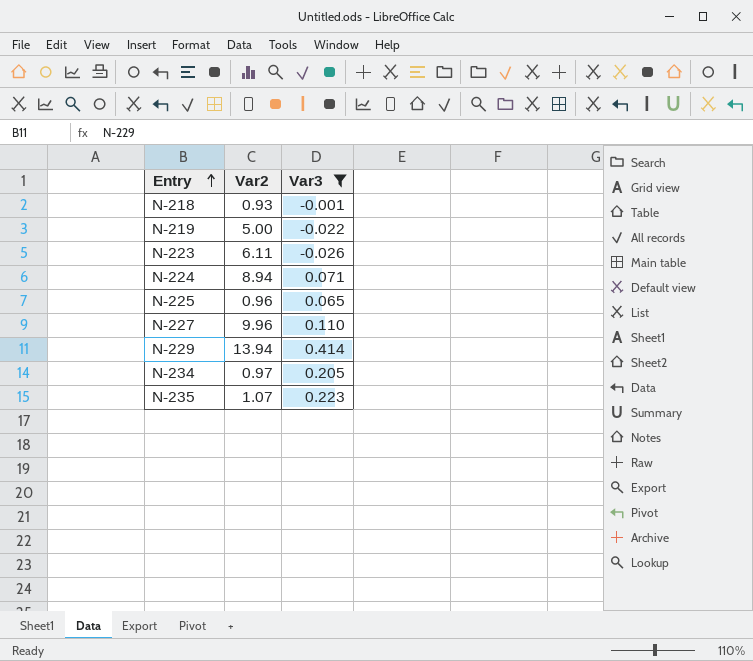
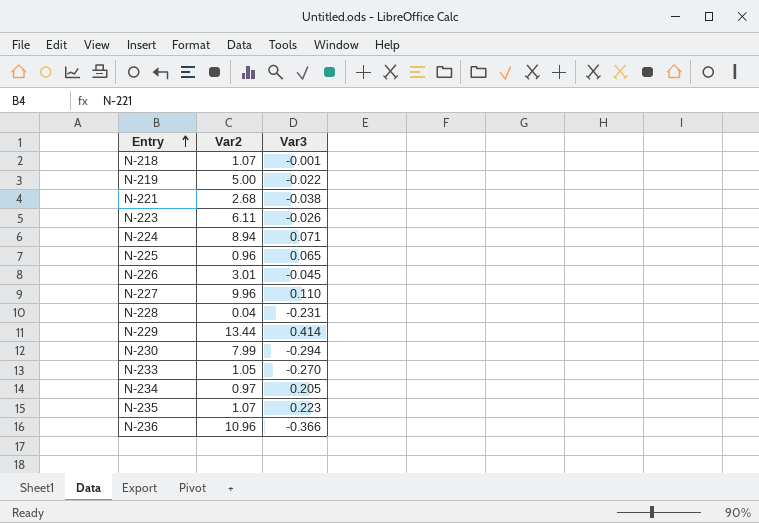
filter: Var3 >= -0.026 -> none
N-218 | Var2: 0.93 -> 1.07
N-229 | Var2: 13.94 -> 13.44

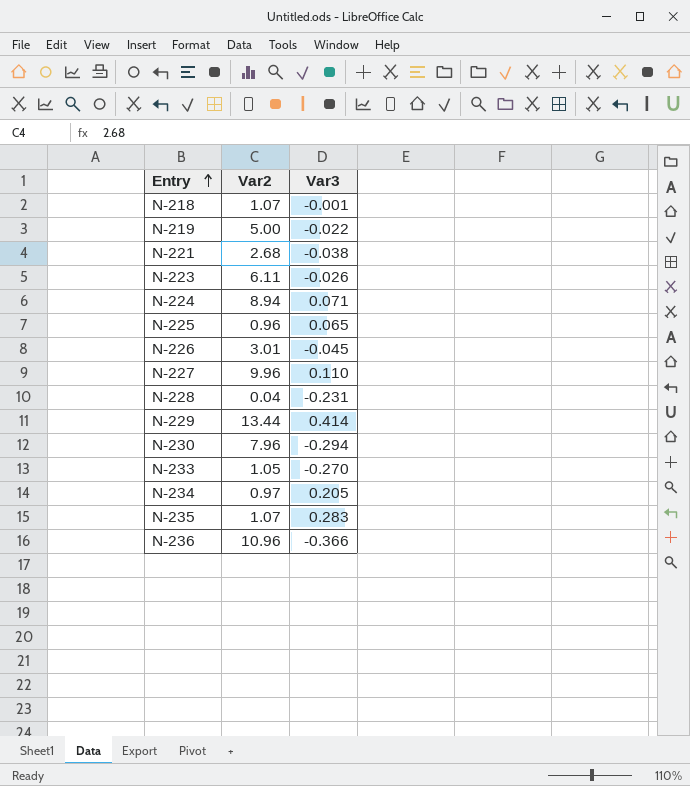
N-230 | Var2: 7.99 -> 7.96
N-235 | Var3: 0.223 -> 0.283

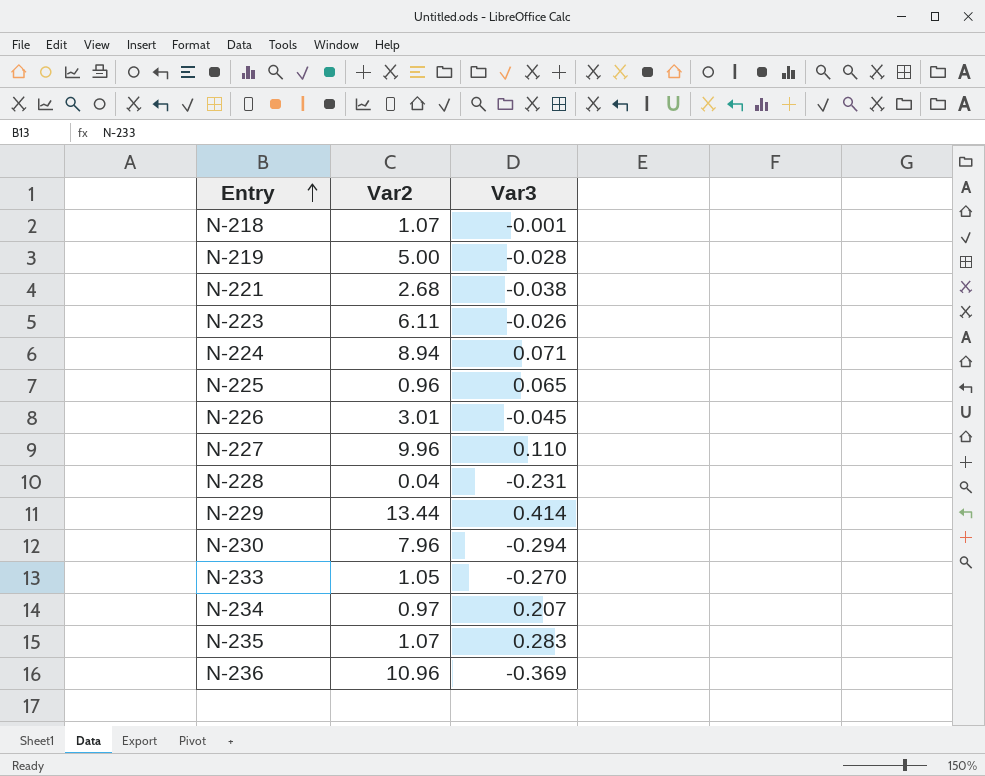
N-219 | Var3: -0.022 -> -0.028
N-234 | Var3: 0.205 -> 0.207
N-236 | Var3: -0.366 -> -0.369

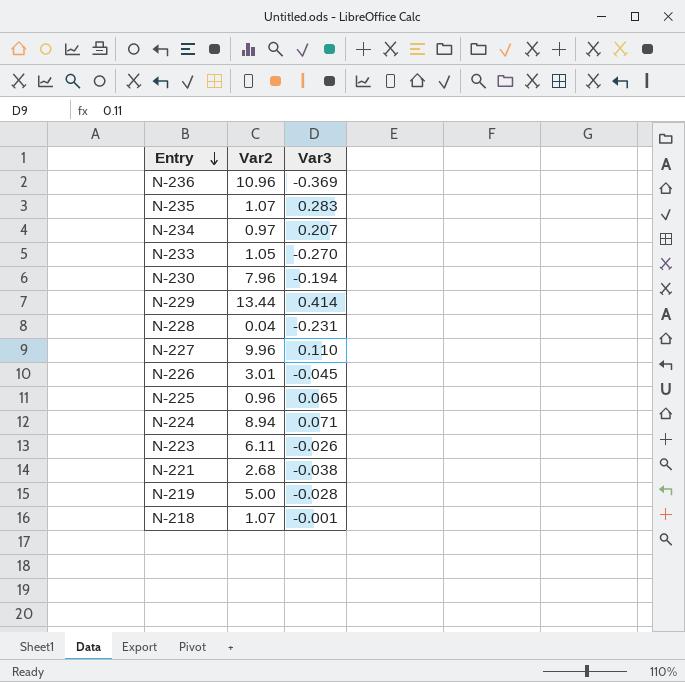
row order: Entry ascending -> Entry descending
N-230 | Var3: -0.294 -> -0.194

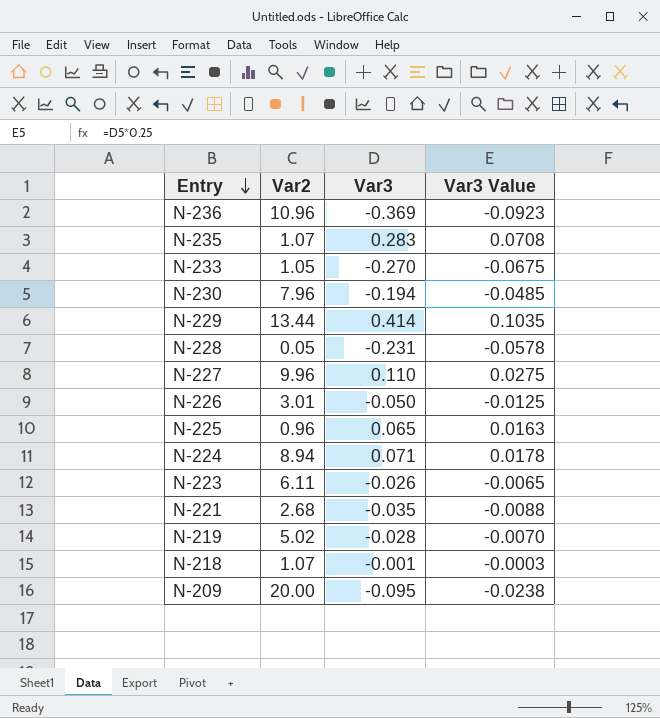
column Var3 Value | formula: none -> [Var3] * 0.25
row N-234: 0.97 | 0.207 -> none
N-228 | Var2: 0.04 -> 0.05
N-226 | Var3: -0.045 -> -0.050
N-221 | Var3: -0.038 -> -0.035
N-219 | Var2: 5.00 -> 5.02
row N-209: none -> 20.00 | -0.095 | -0.0238

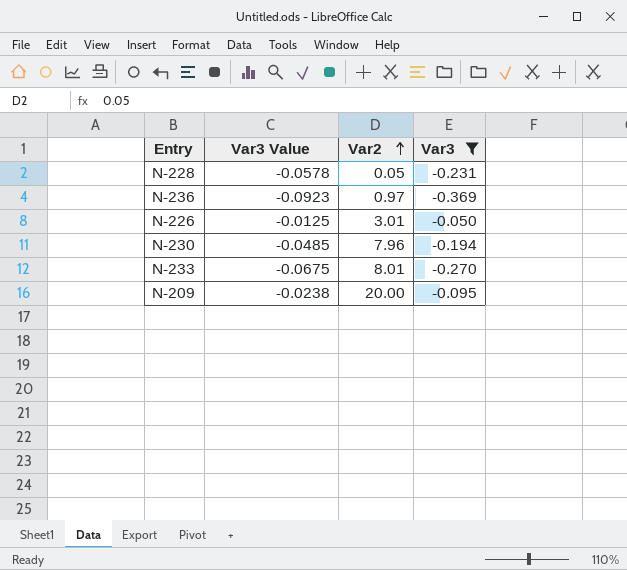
filter: none -> Var3 <= -0.050
row order: Entry descending -> Var2 ascending
column Var3 Value | position: 4 -> 2
N-236 | Var2: 10.96 -> 0.97
N-233 | Var2: 1.05 -> 8.01

